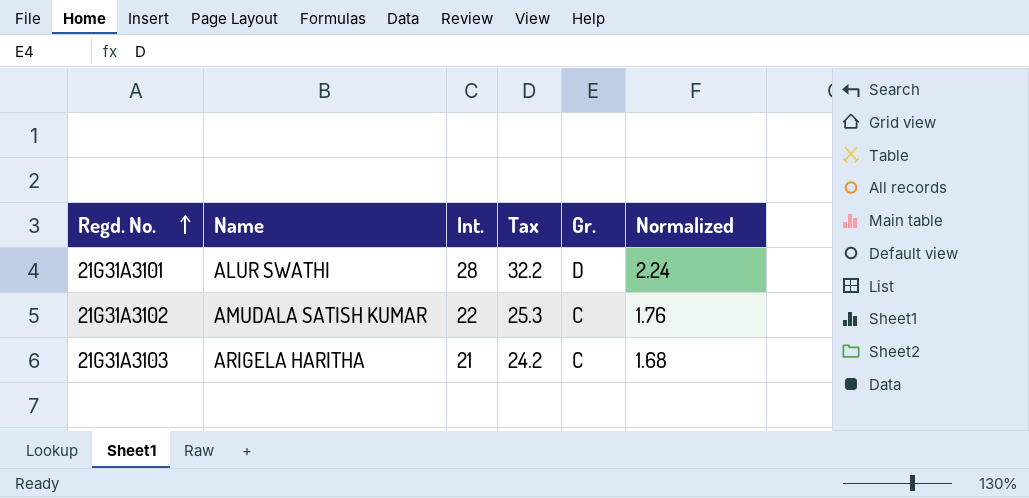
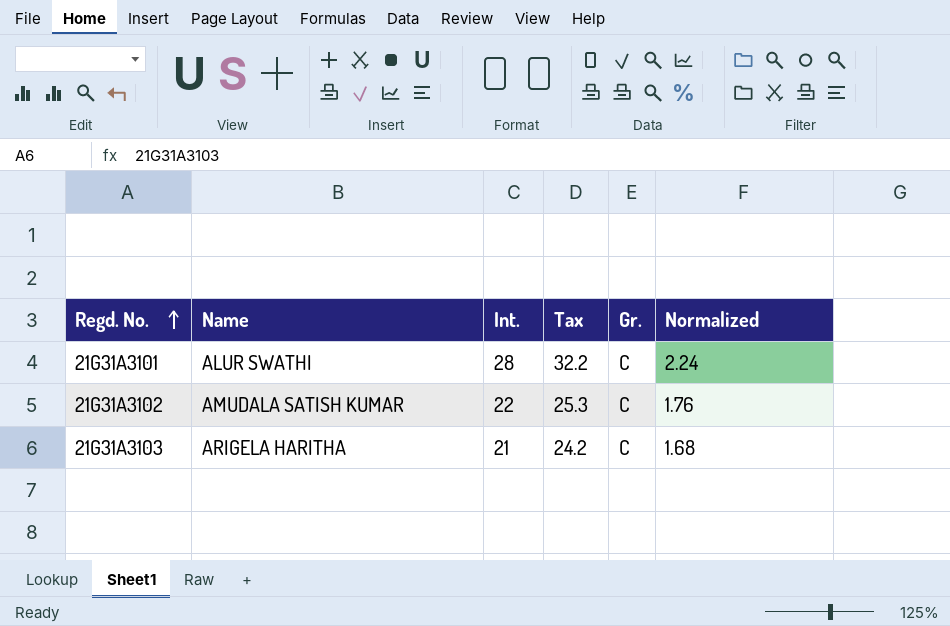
21G31A3101 | Gr.: D -> C

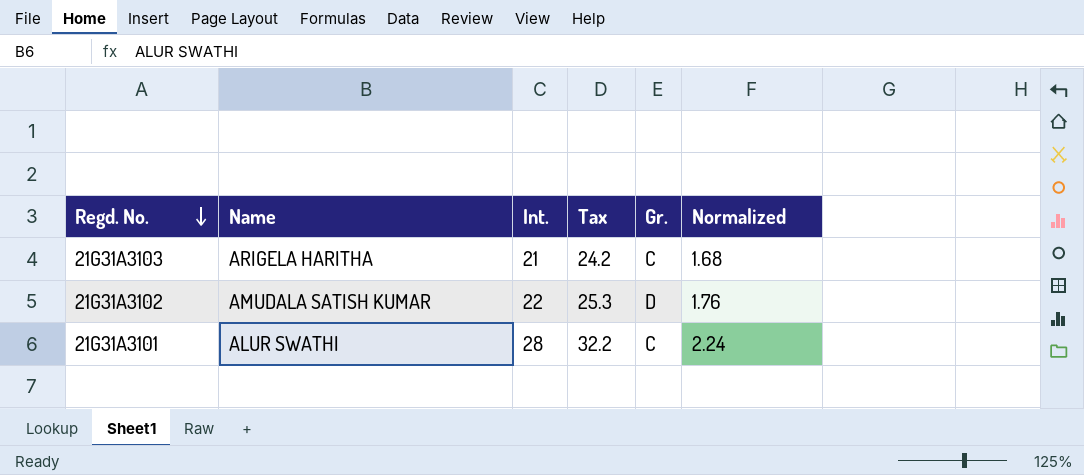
row order: Regd. No. ascending -> Regd. No. descending
21G31A3102 | Gr.: C -> D

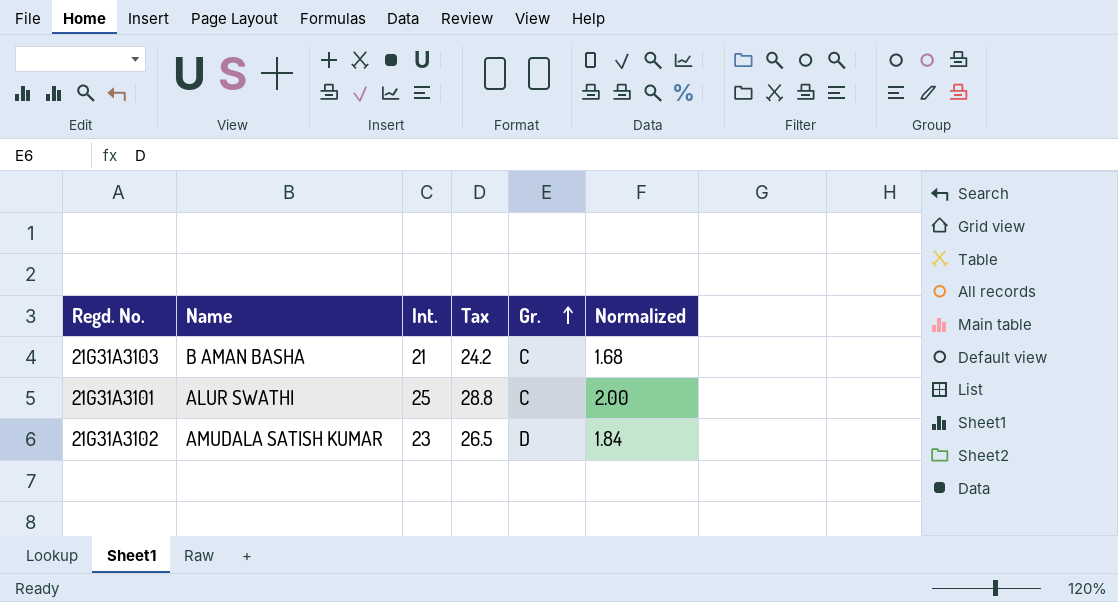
row order: Regd. No. descending -> Gr. ascending
21G31A3103 | Name: ARIGELA HARITHA -> B AMAN BASHA
21G31A3101 | Int.: 28 -> 25
21G31A3101 | Tax: 32.2 -> 28.8
21G31A3101 | Normalized: 2.24 -> 2.00
21G31A3102 | Int.: 22 -> 23
21G31A3102 | Tax: 25.3 -> 26.5
21G31A3102 | Normalized: 1.76 -> 1.84

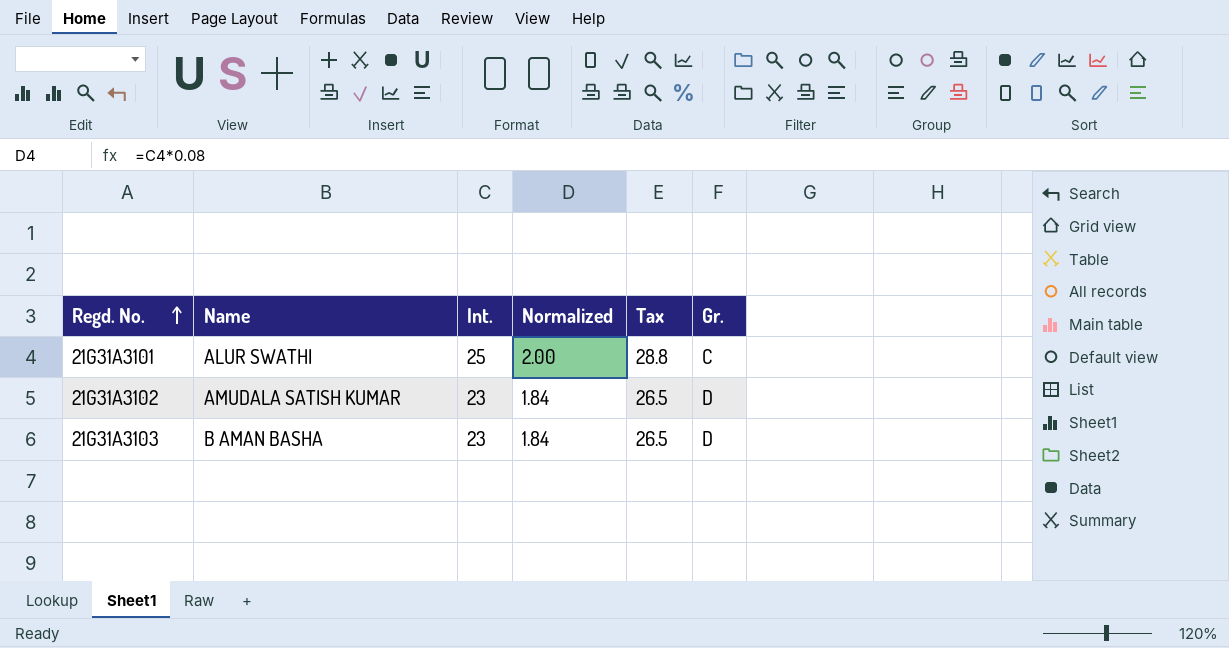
row order: Gr. ascending -> Regd. No. ascending
column Normalized | position: 6 -> 4
21G31A3103 | Int.: 21 -> 23
21G31A3103 | Normalized: 1.68 -> 1.84
21G31A3103 | Tax: 24.2 -> 26.5
21G31A3103 | Gr.: C -> D

